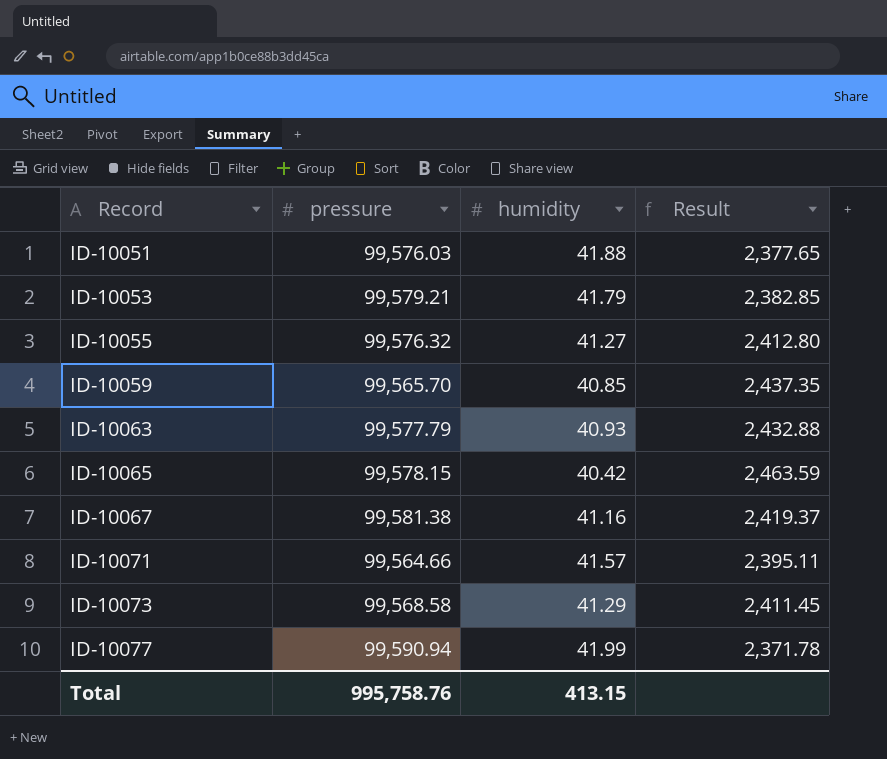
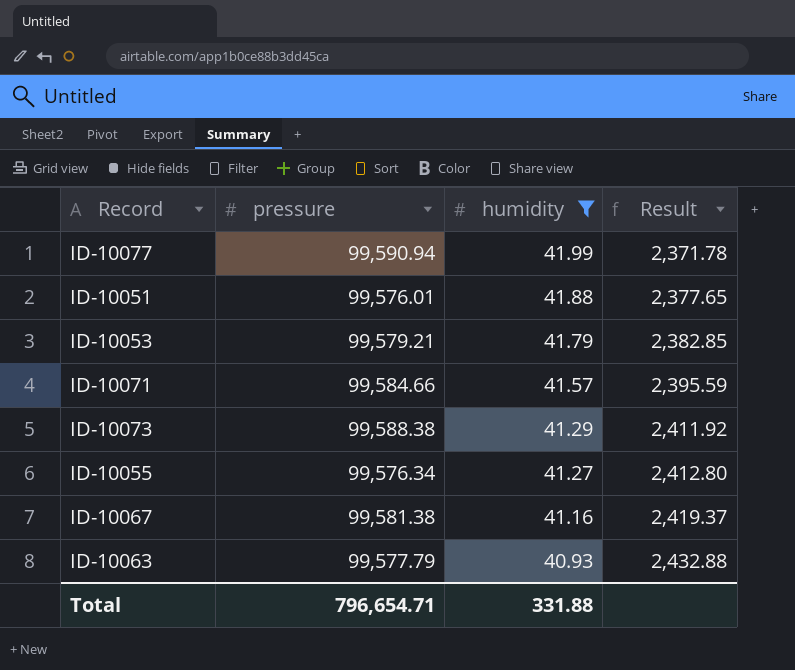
filter: none -> humidity >= 40.93
row order: Record ascending -> humidity descending
ID-10051 | pressure: 99,576.03 -> 99,576.01
ID-10071 | pressure: 99,564.66 -> 99,584.66
ID-10071 | Result: 2,395.11 -> 2,395.59
ID-10073 | pressure: 99,568.58 -> 99,588.38
ID-10073 | Result: 2,411.45 -> 2,411.92
ID-10055 | pressure: 99,576.32 -> 99,576.34
Total | pressure: 995,758.76 -> 796,654.71
Total | humidity: 413.15 -> 331.88

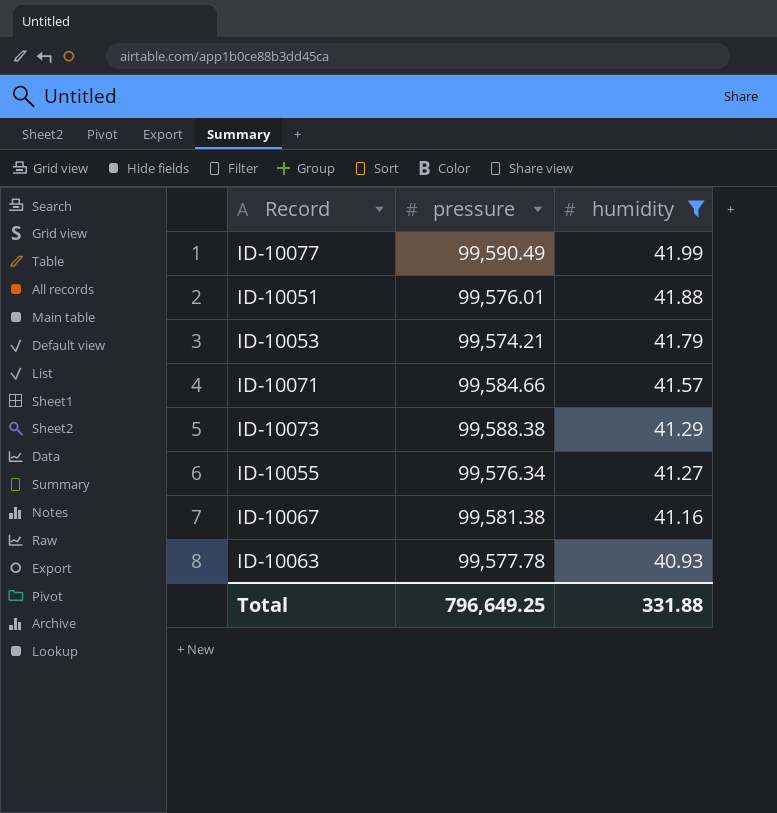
column Result | formula: [pressure] / [humidity] -> none
ID-10077 | pressure: 99,590.94 -> 99,590.49
ID-10053 | pressure: 99,579.21 -> 99,574.21
ID-10063 | pressure: 99,577.79 -> 99,577.78
Total | pressure: 796,654.71 -> 796,649.25

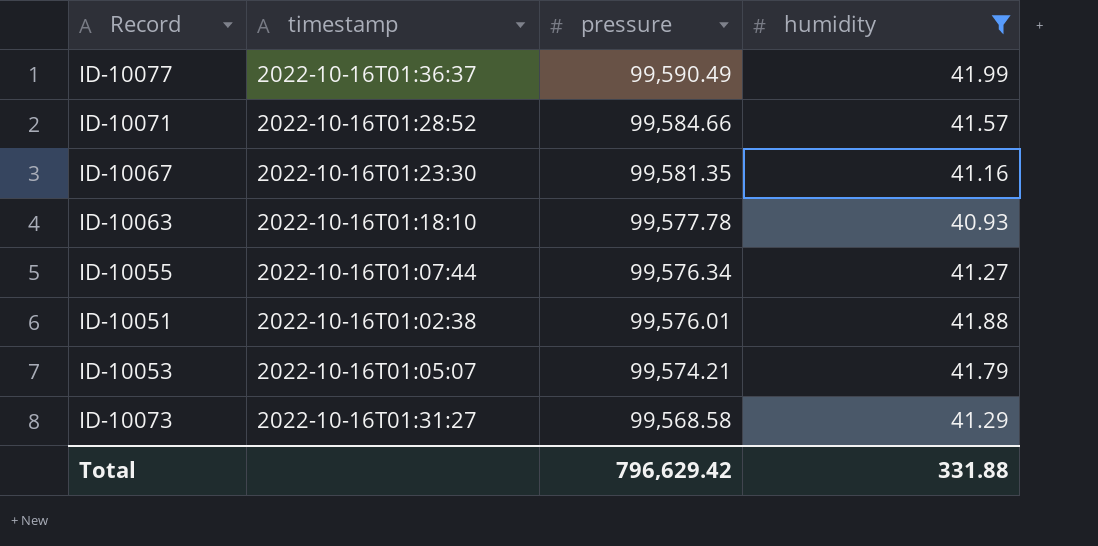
row order: humidity descending -> pressure descending
column timestamp | position: none -> 2
ID-10067 | pressure: 99,581.38 -> 99,581.35
ID-10073 | pressure: 99,588.38 -> 99,568.58
Total | pressure: 796,649.25 -> 796,629.42

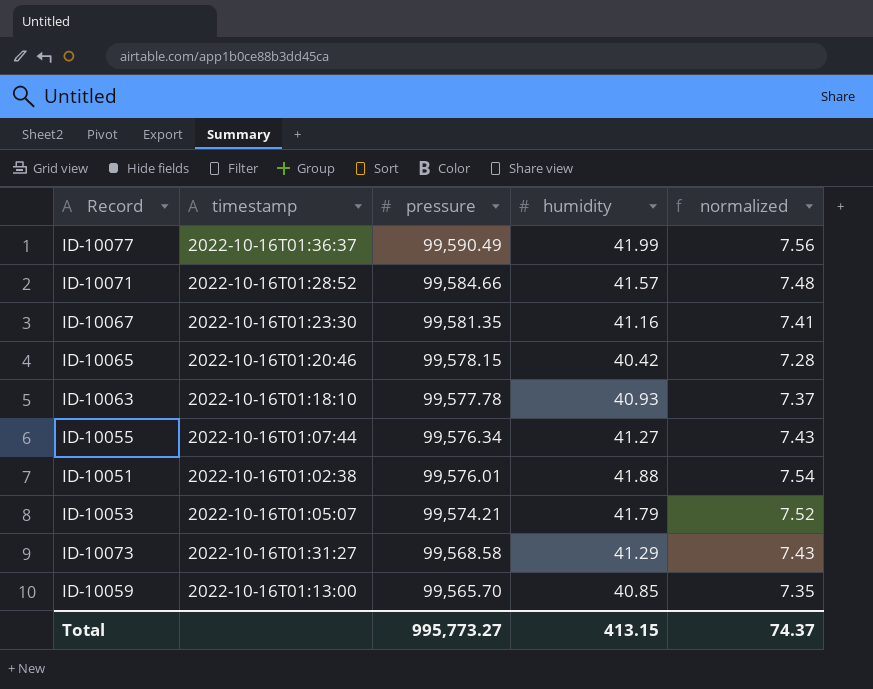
filter: humidity >= 40.93 -> none
column normalized | formula: none -> [humidity] * 0.18
Total | pressure: 796,629.42 -> 995,773.27
Total | humidity: 331.88 -> 413.15

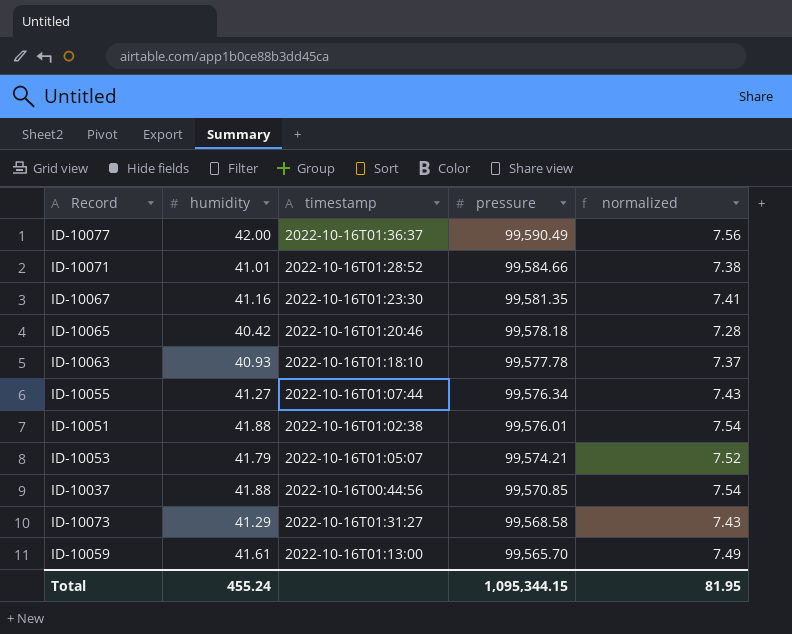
column humidity | position: 4 -> 2
ID-10077 | humidity: 41.99 -> 42.00
ID-10071 | humidity: 41.57 -> 41.01
ID-10071 | normalized: 7.48 -> 7.38
ID-10065 | pressure: 99,578.15 -> 99,578.18
row ID-10037: none -> 41.88 | 2022-10-16T00:44:56 | 99,570.85 | 7.54
ID-10059 | humidity: 40.85 -> 41.61
ID-10059 | normalized: 7.35 -> 7.49
Total | humidity: 413.15 -> 455.24
Total | pressure: 995,773.27 -> 1,095,344.15
Total | normalized: 74.37 -> 81.95

